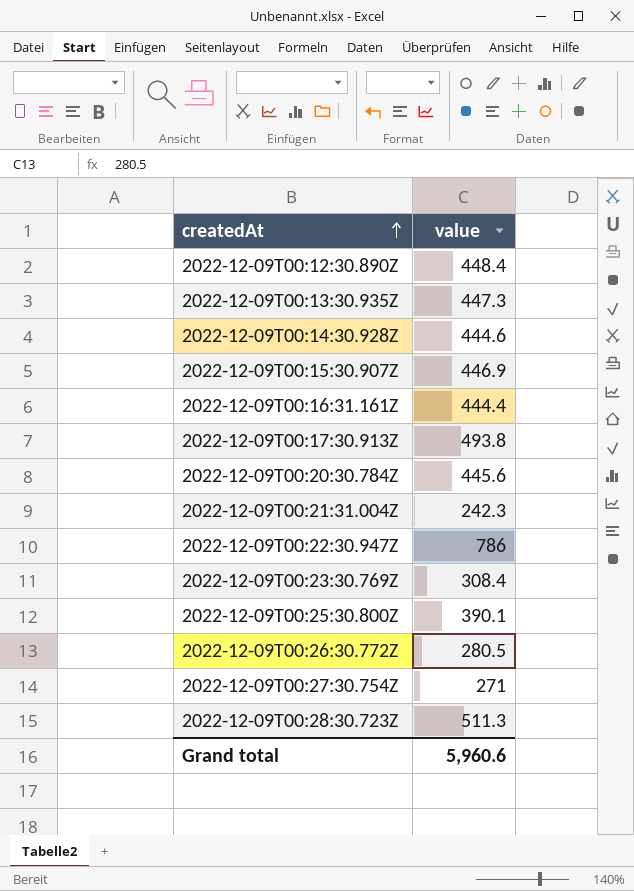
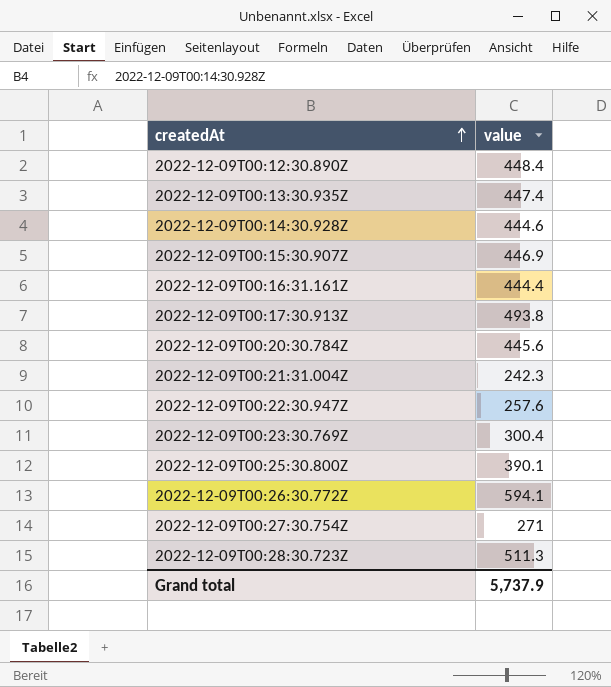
2022-12-09T00:13:30.935Z | value: 447.3 -> 447.4
2022-12-09T00:22:30.947Z | value: 786 -> 257.6
2022-12-09T00:23:30.769Z | value: 308.4 -> 300.4
2022-12-09T00:26:30.772Z | value: 280.5 -> 594.1
Grand total | value: 5,960.6 -> 5,737.9

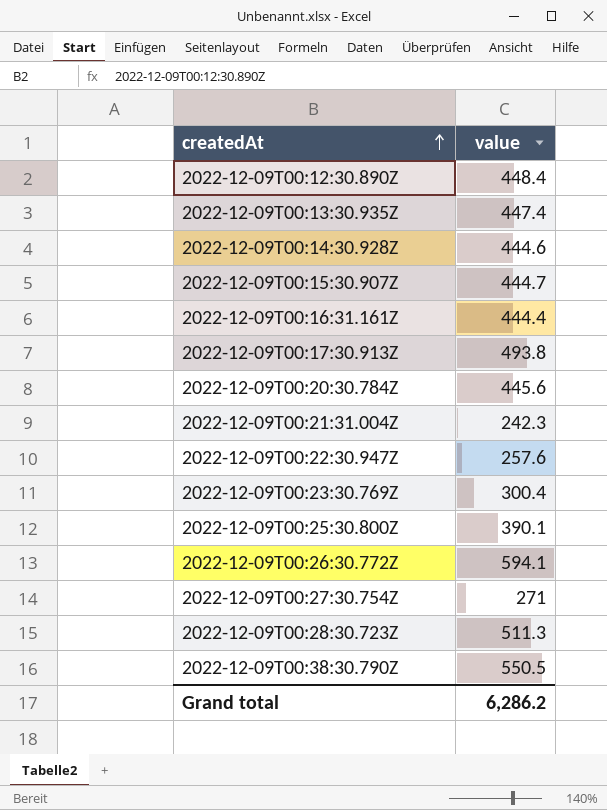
2022-12-09T00:15:30.907Z | value: 446.9 -> 444.7
row 2022-12-09T00:38:30.790Z: none -> 550.5
Grand total | value: 5,737.9 -> 6,286.2

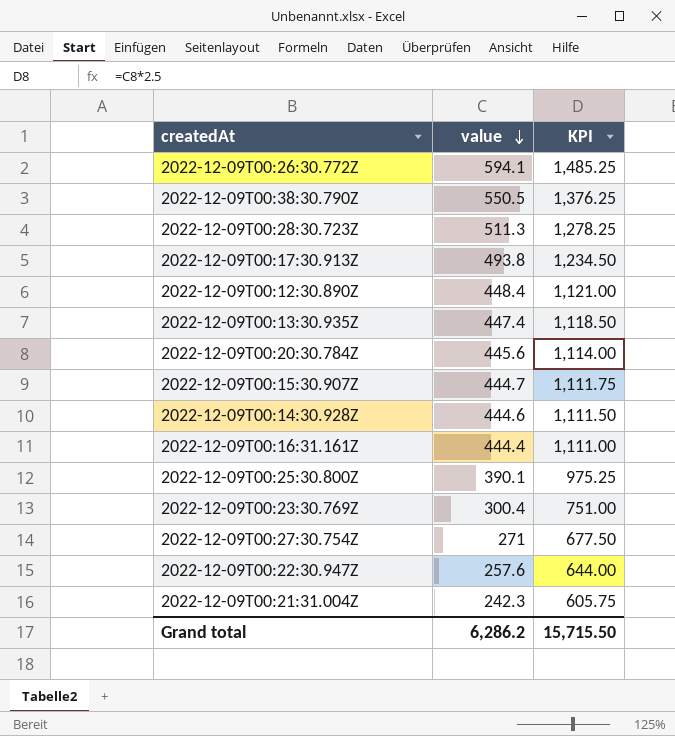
row order: createdAt ascending -> value descending
column KPI | formula: none -> [value] * 2.5

